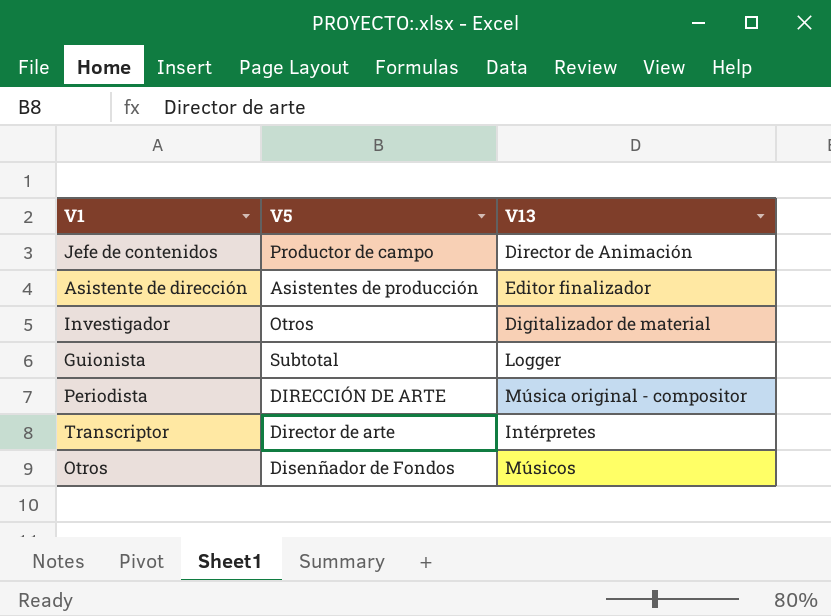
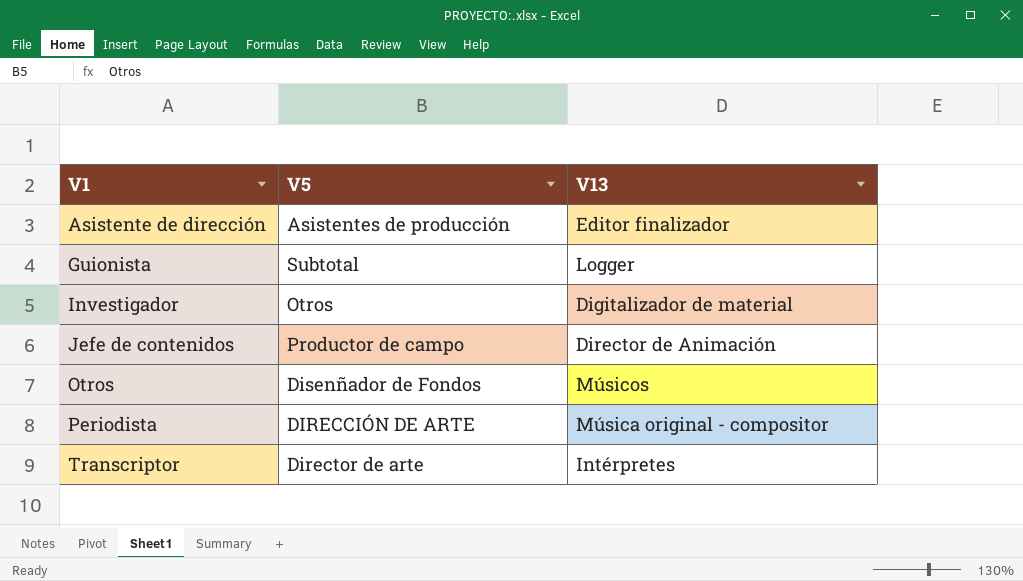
row order: none -> V1 ascending

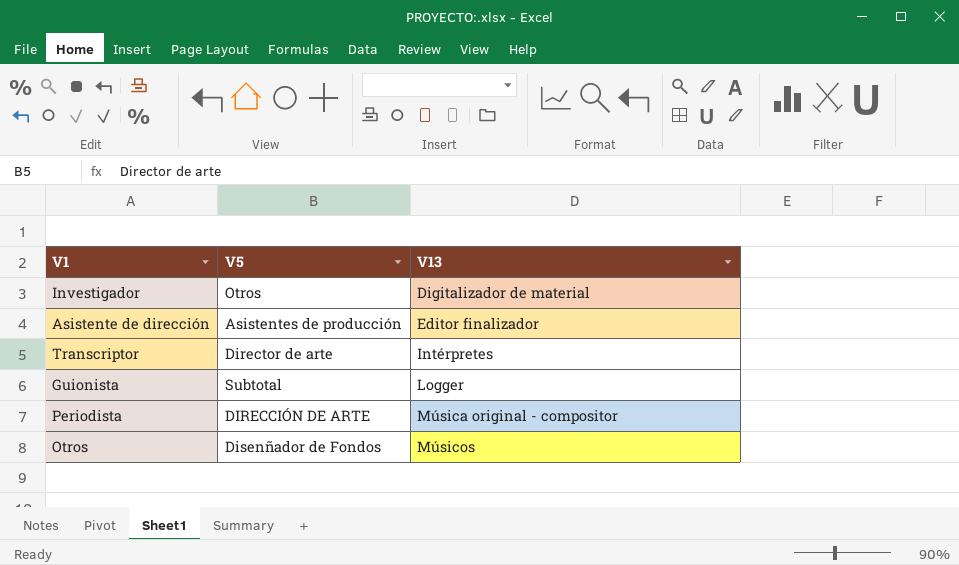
row order: V1 ascending -> V13 ascending
row Jefe de contenidos: Productor de campo | Director de Animación -> none

